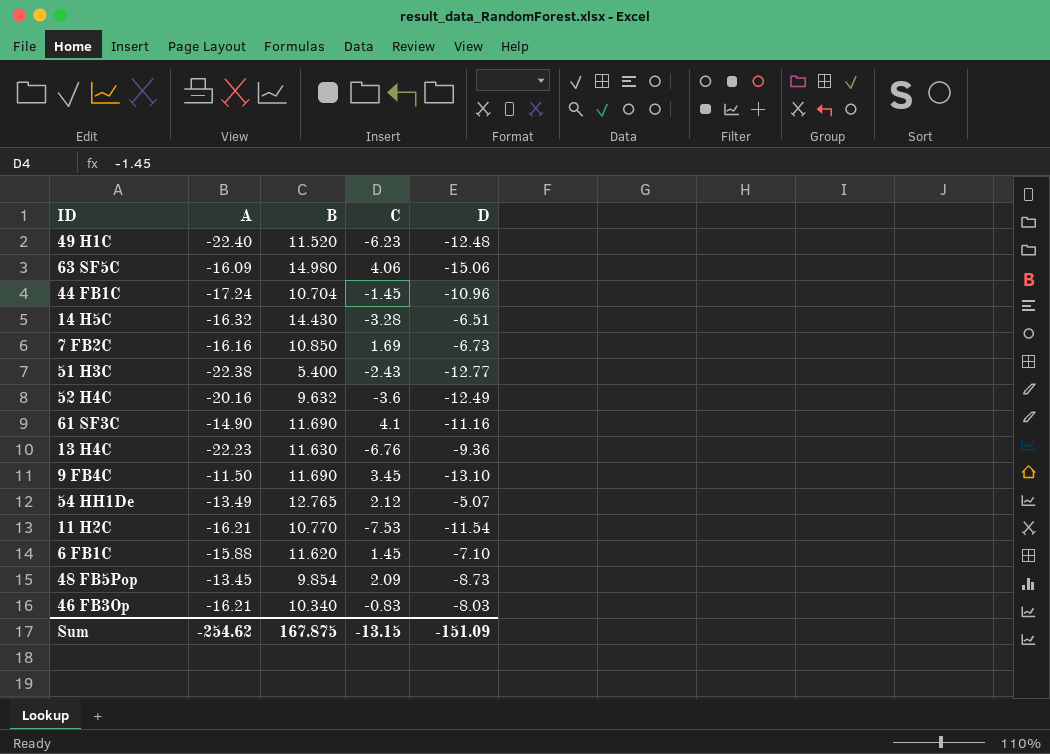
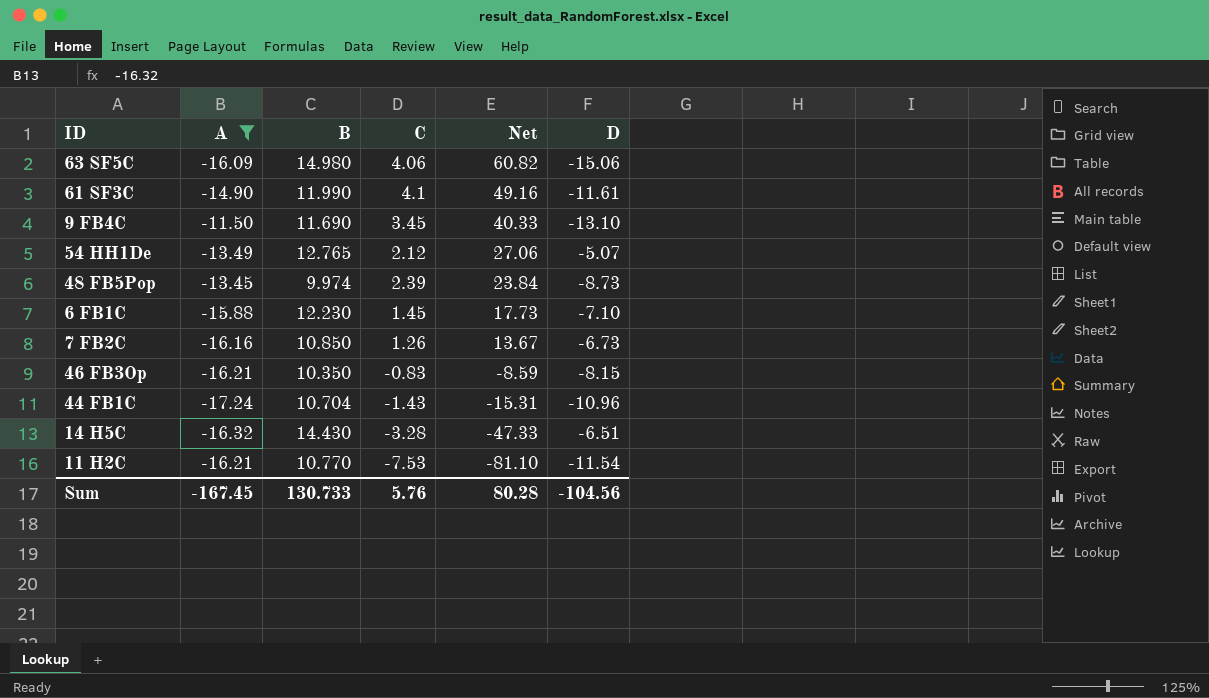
filter: none -> A >= -17.24
row order: none -> Net descending
column Net | formula: none -> [B] * [C]
61 SF3C | B: 11.690 -> 11.990
61 SF3C | D: -11.16 -> -11.61
48 FB5Pop | B: 9.854 -> 9.974
48 FB5Pop | C: 2.09 -> 2.39
6 FB1C | B: 11.620 -> 12.230
7 FB2C | C: 1.69 -> 1.26
46 FB3Op | B: 10.340 -> 10.350
46 FB3Op | D: -8.03 -> -8.15
44 FB1C | C: -1.45 -> -1.43
Sum | A: -254.62 -> -167.45
Sum | B: 167.875 -> 130.733
Sum | C: -13.15 -> 5.76
Sum | D: -151.09 -> -104.56

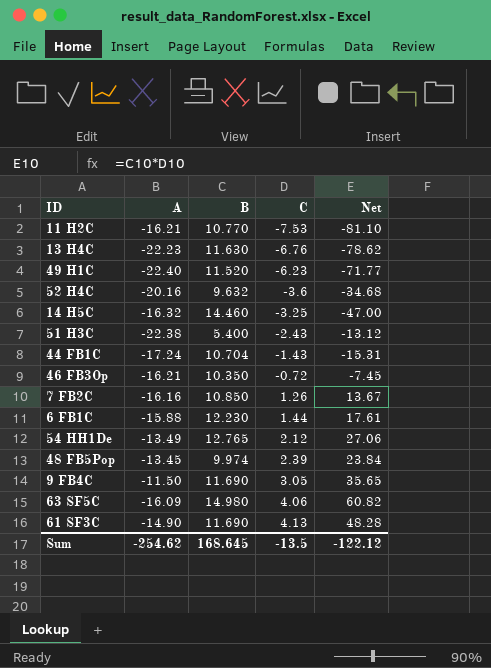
filter: A >= -17.24 -> none
row order: Net descending -> C ascending
column D | position: 6 -> none
14 H5C | B: 14.430 -> 14.460
14 H5C | C: -3.28 -> -3.25
14 H5C | Net: -47.33 -> -47.00
46 FB3Op | C: -0.83 -> -0.72
46 FB3Op | Net: -8.59 -> -7.45
6 FB1C | C: 1.45 -> 1.44
6 FB1C | Net: 17.73 -> 17.61
9 FB4C | C: 3.45 -> 3.05
9 FB4C | Net: 40.33 -> 35.65
61 SF3C | B: 11.990 -> 11.690
61 SF3C | C: 4.1 -> 4.13
61 SF3C | Net: 49.16 -> 48.28
Sum | A: -167.45 -> -254.62
Sum | B: 130.733 -> 168.645
Sum | C: 5.76 -> -13.5
Sum | Net: 80.28 -> -122.12

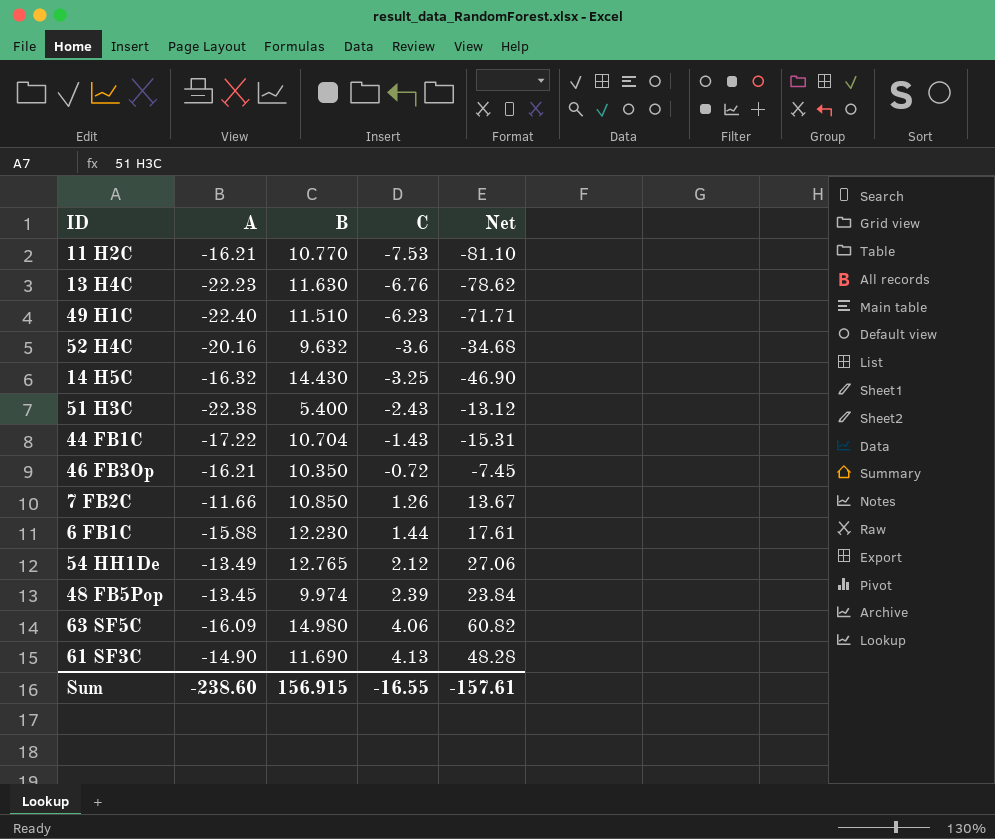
row 9 FB4C: -11.50 | 11.690 | 3.05 | 35.65 -> none
49 H1C | B: 11.520 -> 11.510
49 H1C | Net: -71.77 -> -71.71
14 H5C | B: 14.460 -> 14.430
14 H5C | Net: -47.00 -> -46.90
44 FB1C | A: -17.24 -> -17.22
7 FB2C | A: -16.16 -> -11.66
Sum | A: -254.62 -> -238.60
Sum | B: 168.645 -> 156.915
Sum | C: -13.5 -> -16.55
Sum | Net: -122.12 -> -157.61

